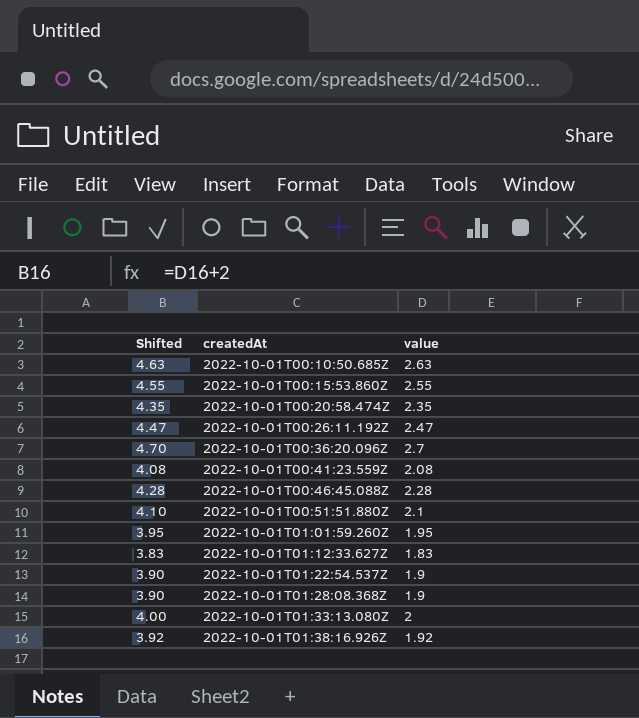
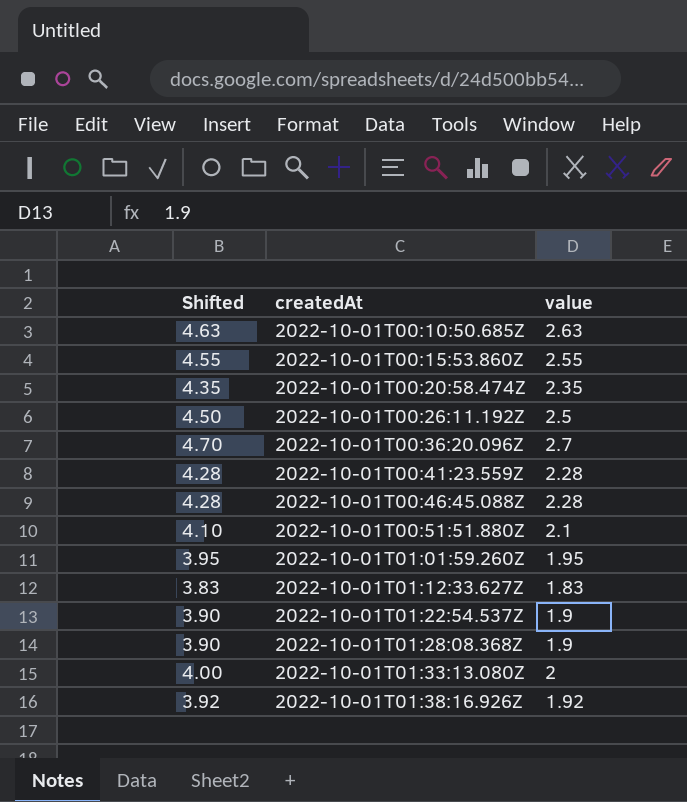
2022-10-01T00:26:11.192Z | Shifted: 4.47 -> 4.50
2022-10-01T00:26:11.192Z | value: 2.47 -> 2.5
2022-10-01T00:41:23.559Z | Shifted: 4.08 -> 4.28
2022-10-01T00:41:23.559Z | value: 2.08 -> 2.28

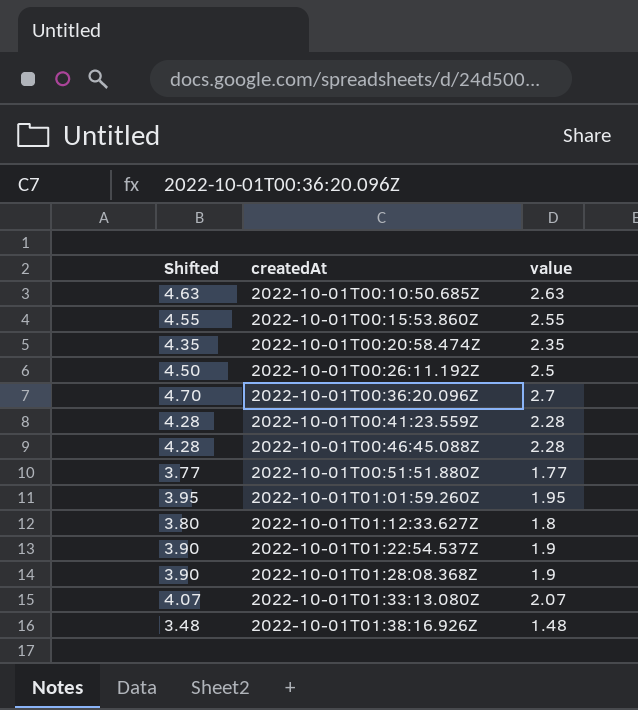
2022-10-01T00:51:51.880Z | Shifted: 4.10 -> 3.77
2022-10-01T00:51:51.880Z | value: 2.1 -> 1.77
2022-10-01T01:12:33.627Z | Shifted: 3.83 -> 3.80
2022-10-01T01:12:33.627Z | value: 1.83 -> 1.8
2022-10-01T01:33:13.080Z | Shifted: 4.00 -> 4.07
2022-10-01T01:33:13.080Z | value: 2 -> 2.07
2022-10-01T01:38:16.926Z | Shifted: 3.92 -> 3.48
2022-10-01T01:38:16.926Z | value: 1.92 -> 1.48

